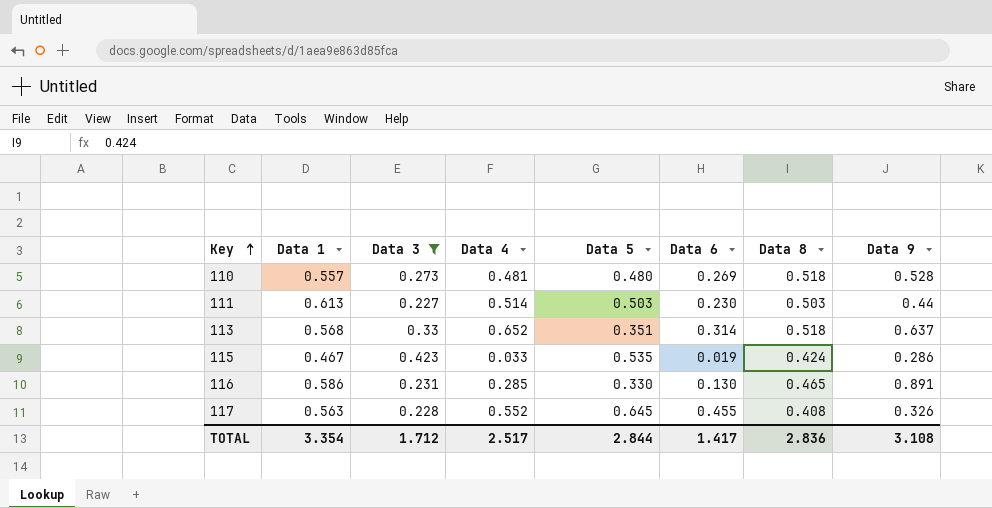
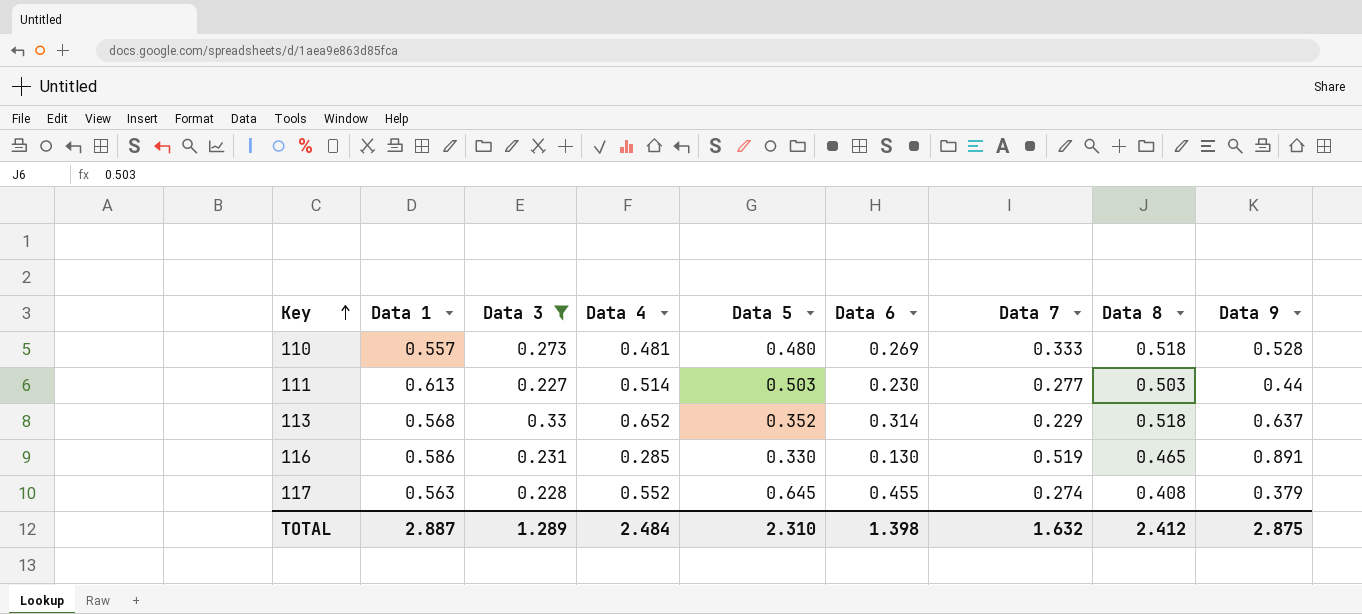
column Data 7 | position: none -> 7
row 115: 0.467 | 0.423 | 0.033 | 0.535 | 0.019 | 0.424 | 0.286 -> none
113 | Data 5: 0.351 -> 0.352
117 | Data 9: 0.326 -> 0.379
TOTAL | Data 1: 3.354 -> 2.887
TOTAL | Data 3: 1.712 -> 1.289
TOTAL | Data 4: 2.517 -> 2.484
TOTAL | Data 5: 2.844 -> 2.310
TOTAL | Data 6: 1.417 -> 1.398
TOTAL | Data 8: 2.836 -> 2.412
TOTAL | Data 9: 3.108 -> 2.875

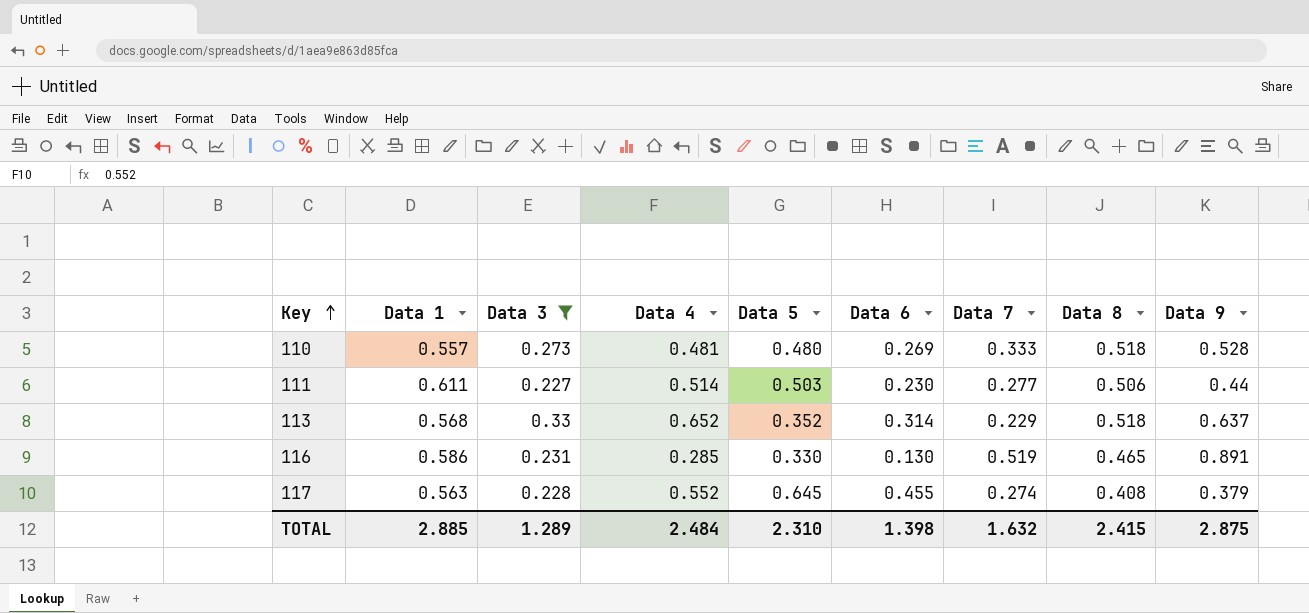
111 | Data 1: 0.613 -> 0.611
111 | Data 8: 0.503 -> 0.506
TOTAL | Data 1: 2.887 -> 2.885
TOTAL | Data 8: 2.412 -> 2.415

